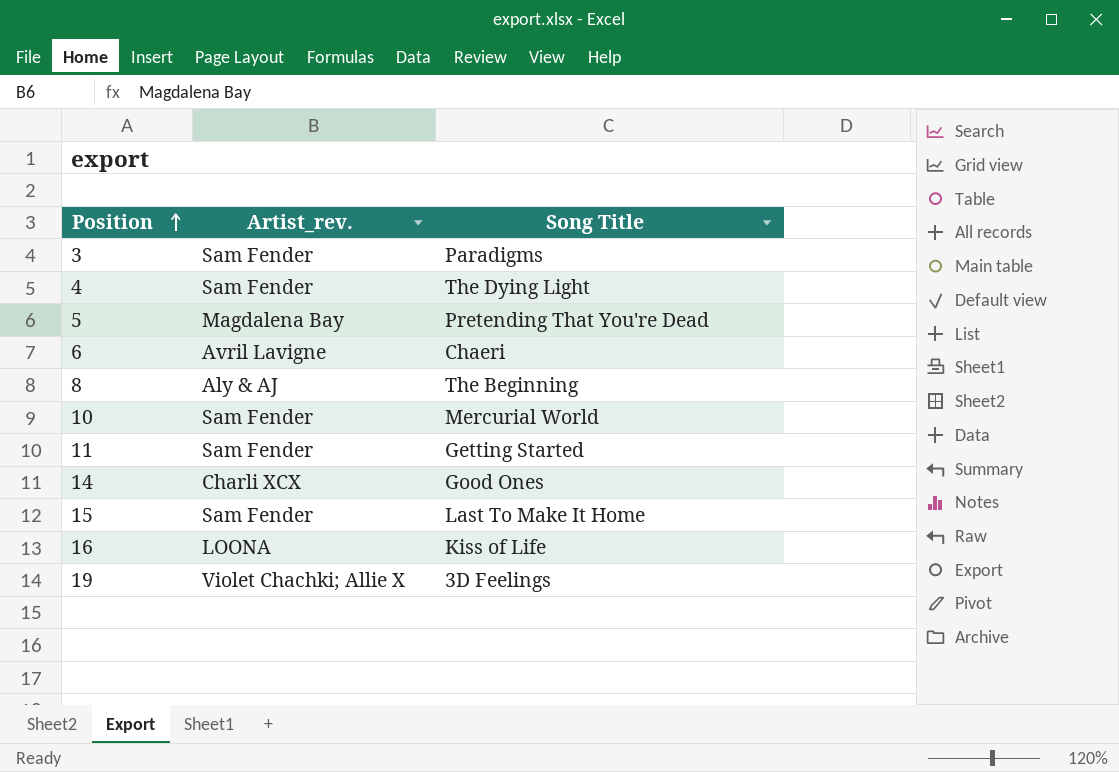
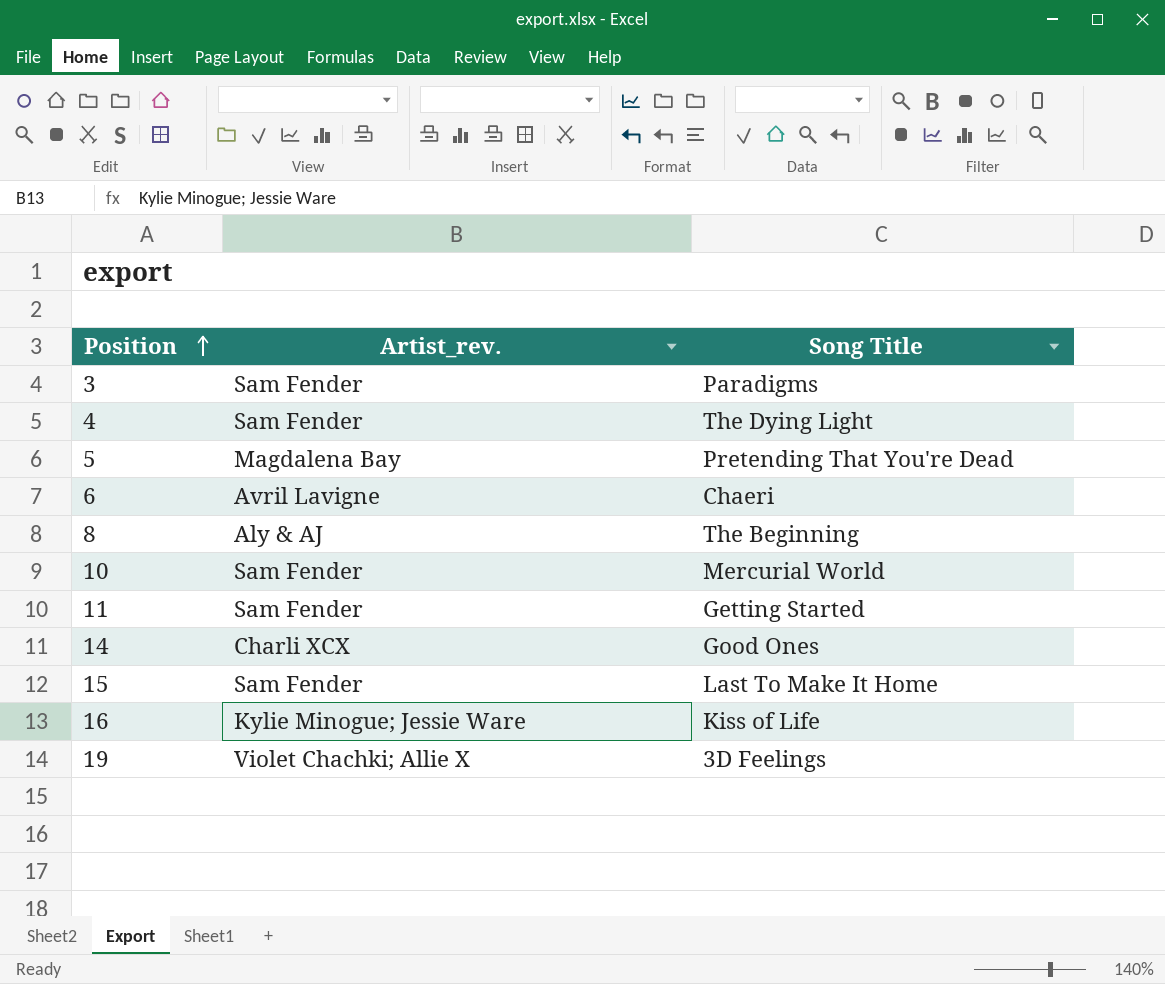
16 | Artist_rev.: LOONA -> Kylie Minogue; Jessie Ware

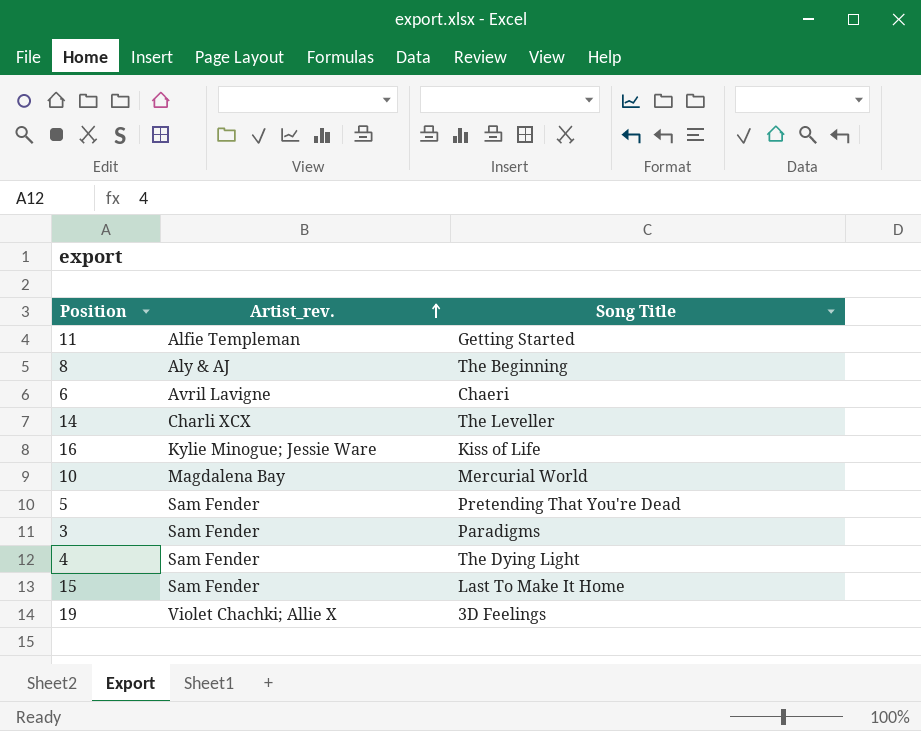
row order: Position ascending -> Artist_rev. ascending
11 | Artist_rev.: Sam Fender -> Alfie Templeman
14 | Song Title: Good Ones -> The Leveller
10 | Artist_rev.: Sam Fender -> Magdalena Bay
5 | Artist_rev.: Magdalena Bay -> Sam Fender

